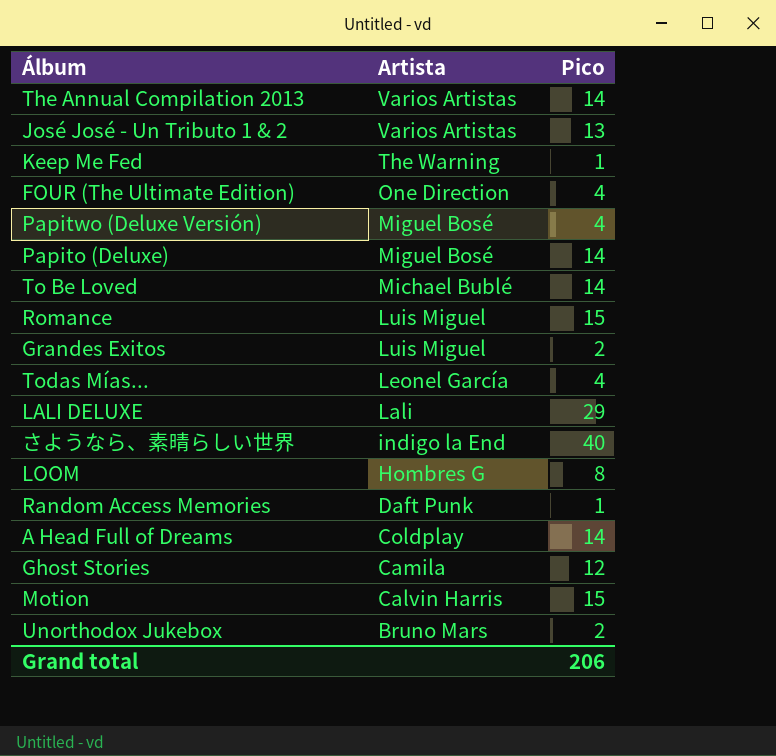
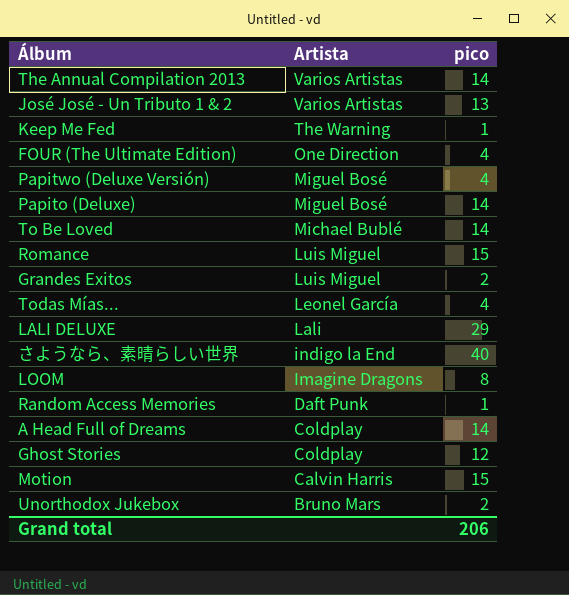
column name: Pico -> pico
LOOM | Artista: Hombres G -> Imagine Dragons
Ghost Stories | Artista: Camila -> Coldplay

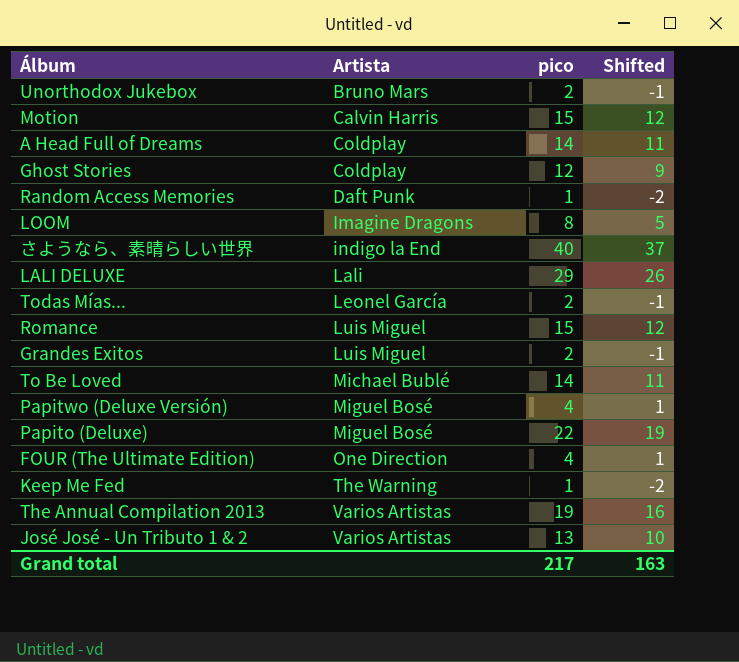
row order: Artista descending -> Artista ascending
column Shifted | formula: none -> [pico] - 3
Todas Mías... | pico: 4 -> 2
Papito (Deluxe) | pico: 14 -> 22
The Annual Compilation 2013 | pico: 14 -> 19
Grand total | pico: 206 -> 217

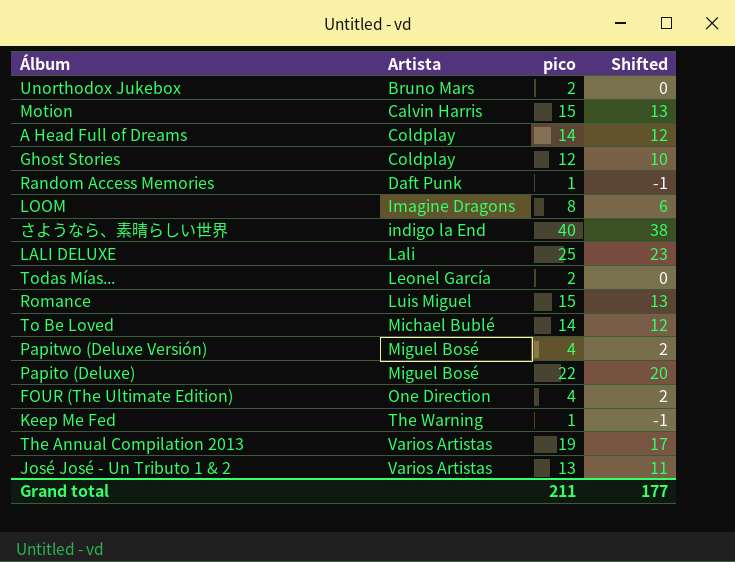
column Shifted | formula: [pico] - 3 -> [pico] - 2
row Grandes Exitos: Luis Miguel | 2 | -1 -> none
LALI DELUXE | pico: 29 -> 25
Grand total | pico: 217 -> 211
Grand total | Shifted: 163 -> 177

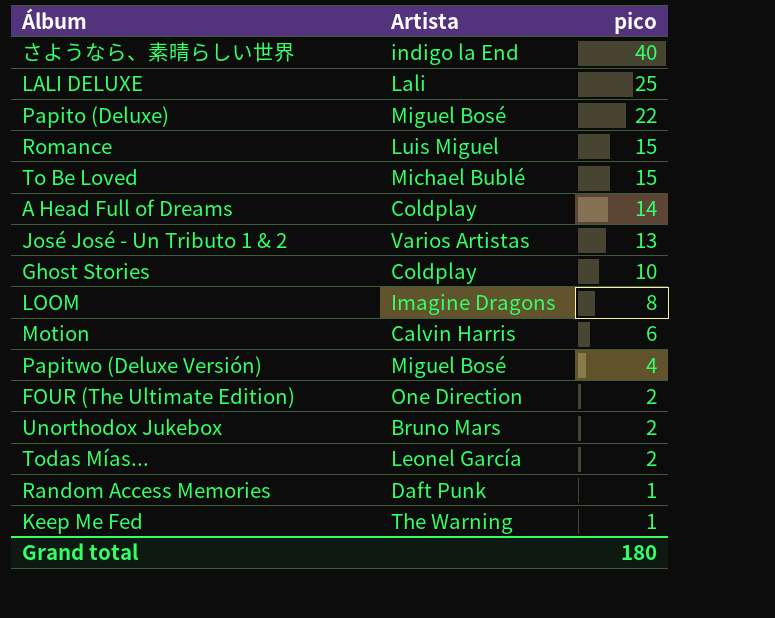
row order: Artista ascending -> pico descending
column Shifted | formula: [pico] - 2 -> none
row The Annual Compilation 2013: Varios Artistas | 19 | 17 -> none
To Be Loved | pico: 14 -> 15
Ghost Stories | pico: 12 -> 10
Motion | pico: 15 -> 6
FOUR (The Ultimate Edition) | pico: 4 -> 2
Grand total | pico: 211 -> 180

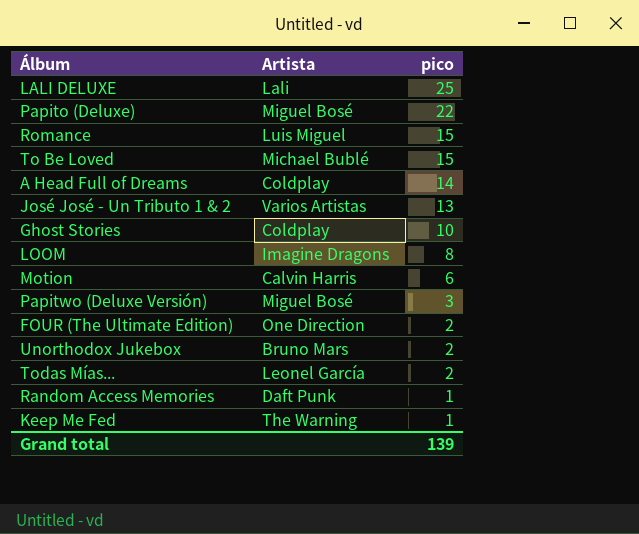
row さようなら、素晴らしい世界: indigo la End | 40 -> none
Papitwo (Deluxe Versión) | pico: 4 -> 3
Grand total | pico: 180 -> 139

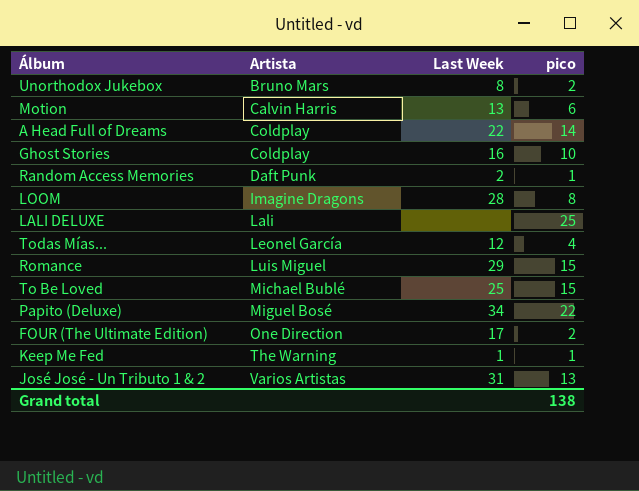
row order: pico descending -> Artista ascending
column Last Week | position: none -> 3
row Papitwo (Deluxe Versión): Miguel Bosé | 3 -> none
Todas Mías... | pico: 2 -> 4
Grand total | pico: 139 -> 138

